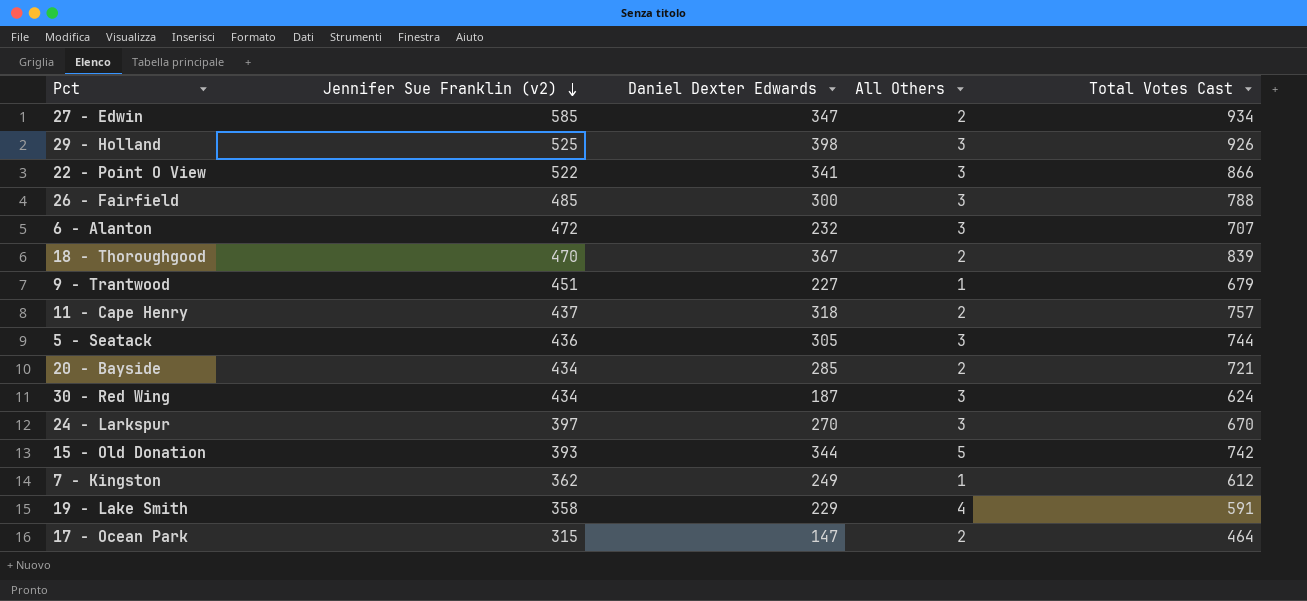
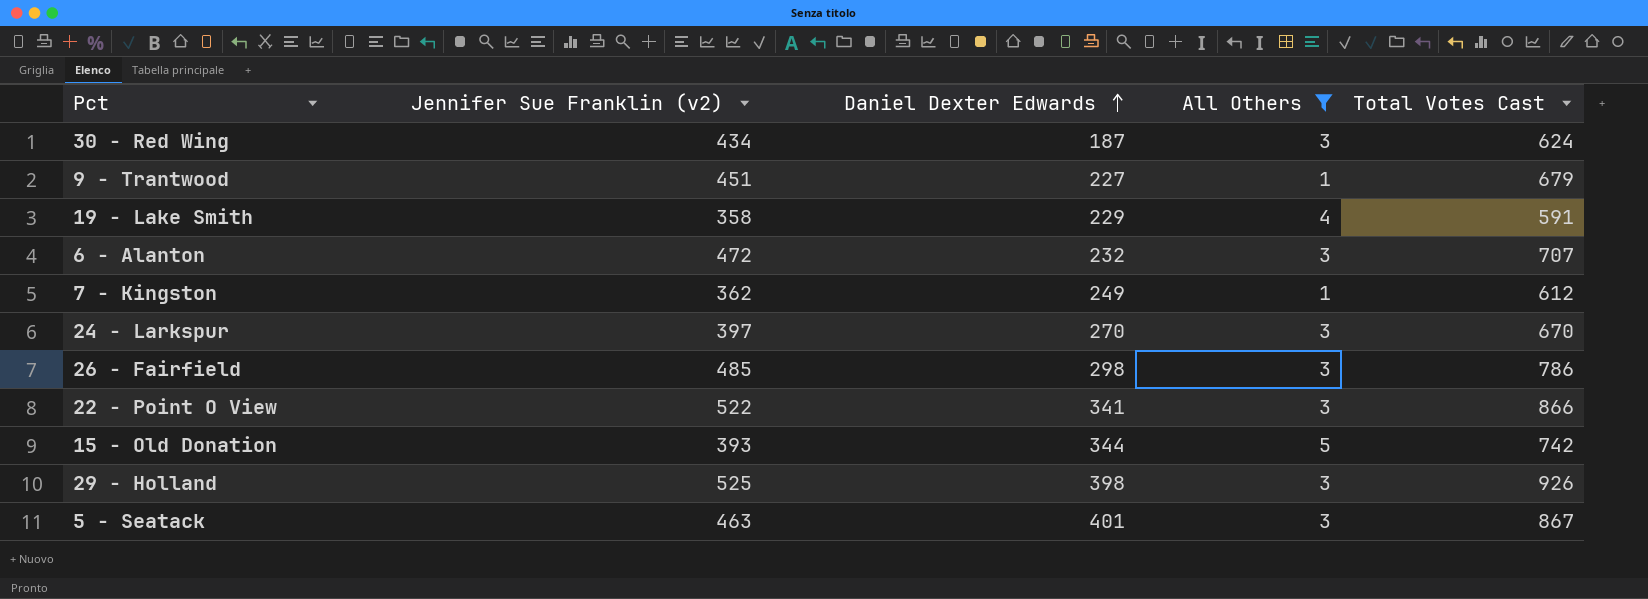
filter: none -> All Others != 2
row order: Jennifer Sue Franklin (v2) descending -> Daniel Dexter Edwards ascending
26 - Fairfield | Daniel Dexter Edwards: 300 -> 298
26 - Fairfield | Total Votes Cast: 788 -> 786
5 - Seatack | Jennifer Sue Franklin (v2): 436 -> 463
5 - Seatack | Daniel Dexter Edwards: 305 -> 401
5 - Seatack | Total Votes Cast: 744 -> 867

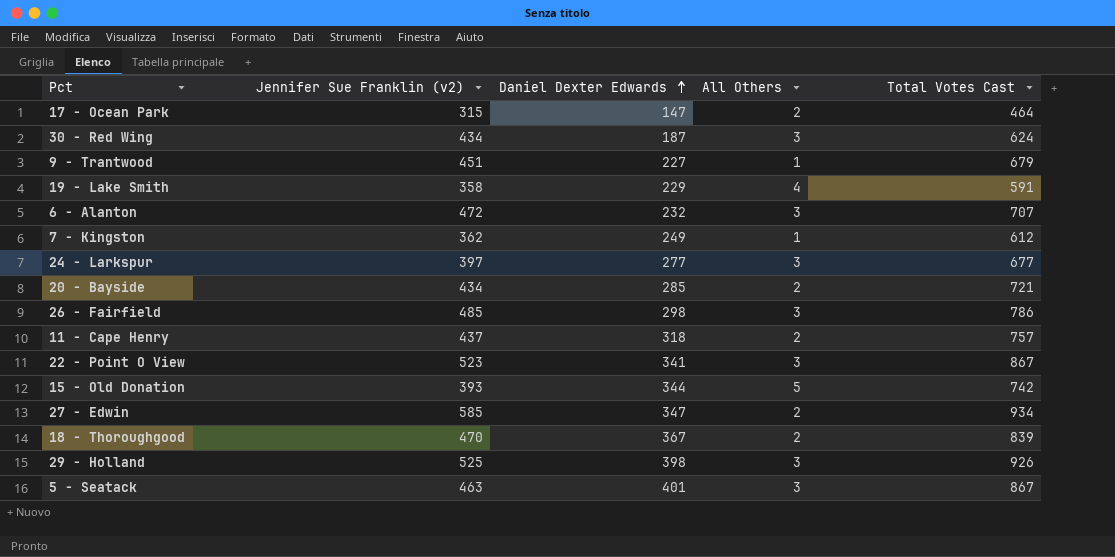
filter: All Others != 2 -> none
24 - Larkspur | Daniel Dexter Edwards: 270 -> 277
24 - Larkspur | Total Votes Cast: 670 -> 677
22 - Point O View | Jennifer Sue Franklin (v2): 522 -> 523
22 - Point O View | Total Votes Cast: 866 -> 867

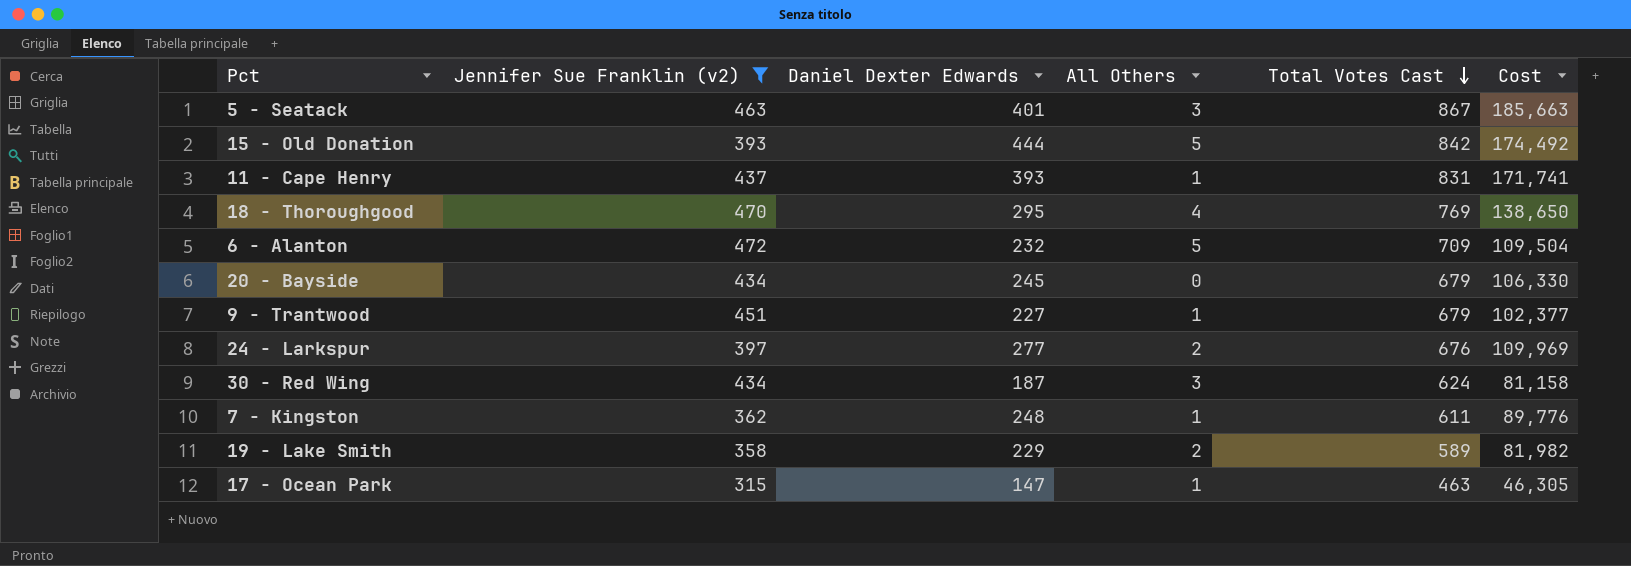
filter: none -> Jennifer Sue Franklin (v2) <= 472
row order: Daniel Dexter Edwards ascending -> Total Votes Cast descending
column Cost | formula: none -> [Jennifer Sue Franklin (v2)] * [Daniel Dexter Edwards]
15 - Old Donation | Daniel Dexter Edwards: 344 -> 444
15 - Old Donation | Total Votes Cast: 742 -> 842
11 - Cape Henry | Daniel Dexter Edwards: 318 -> 393
11 - Cape Henry | All Others: 2 -> 1
11 - Cape Henry | Total Votes Cast: 757 -> 831
18 - Thoroughgood | Daniel Dexter Edwards: 367 -> 295
18 - Thoroughgood | All Others: 2 -> 4
18 - Thoroughgood | Total Votes Cast: 839 -> 769
6 - Alanton | All Others: 3 -> 5
6 - Alanton | Total Votes Cast: 707 -> 709
20 - Bayside | Daniel Dexter Edwards: 285 -> 245
20 - Bayside | All Others: 2 -> 0
20 - Bayside | Total Votes Cast: 721 -> 679
24 - Larkspur | All Others: 3 -> 2
24 - Larkspur | Total Votes Cast: 677 -> 676
7 - Kingston | Daniel Dexter Edwards: 249 -> 248
7 - Kingston | Total Votes Cast: 612 -> 611
19 - Lake Smith | All Others: 4 -> 2
19 - Lake Smith | Total Votes Cast: 591 -> 589
17 - Ocean Park | All Others: 2 -> 1
17 - Ocean Park | Total Votes Cast: 464 -> 463

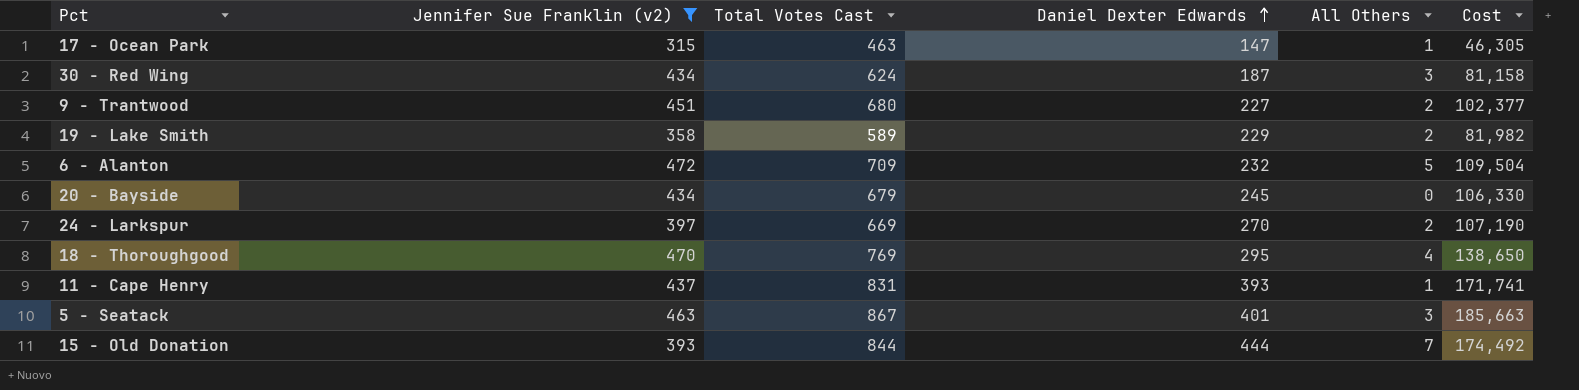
row order: Total Votes Cast descending -> Daniel Dexter Edwards ascending
column Total Votes Cast | position: 5 -> 3
row 7 - Kingston: 362 | 248 | 1 | 611 | 89,776 -> none
9 - Trantwood | Total Votes Cast: 679 -> 680
9 - Trantwood | All Others: 1 -> 2
24 - Larkspur | Total Votes Cast: 676 -> 669
24 - Larkspur | Daniel Dexter Edwards: 277 -> 270
24 - Larkspur | Cost: 109,969 -> 107,190
15 - Old Donation | Total Votes Cast: 842 -> 844
15 - Old Donation | All Others: 5 -> 7

